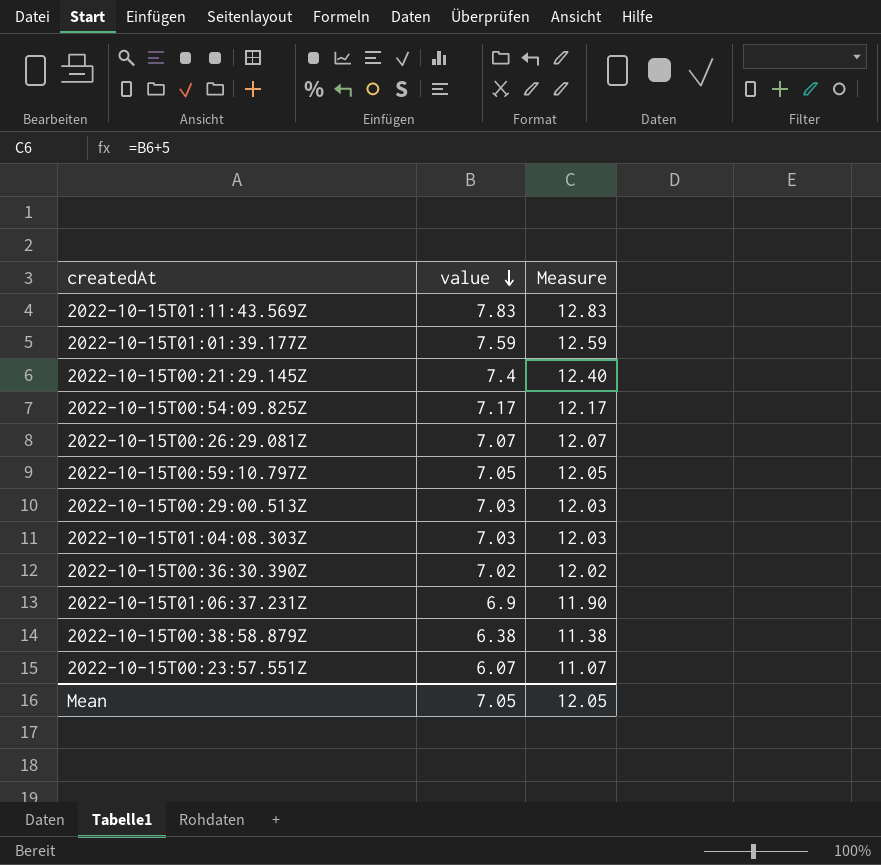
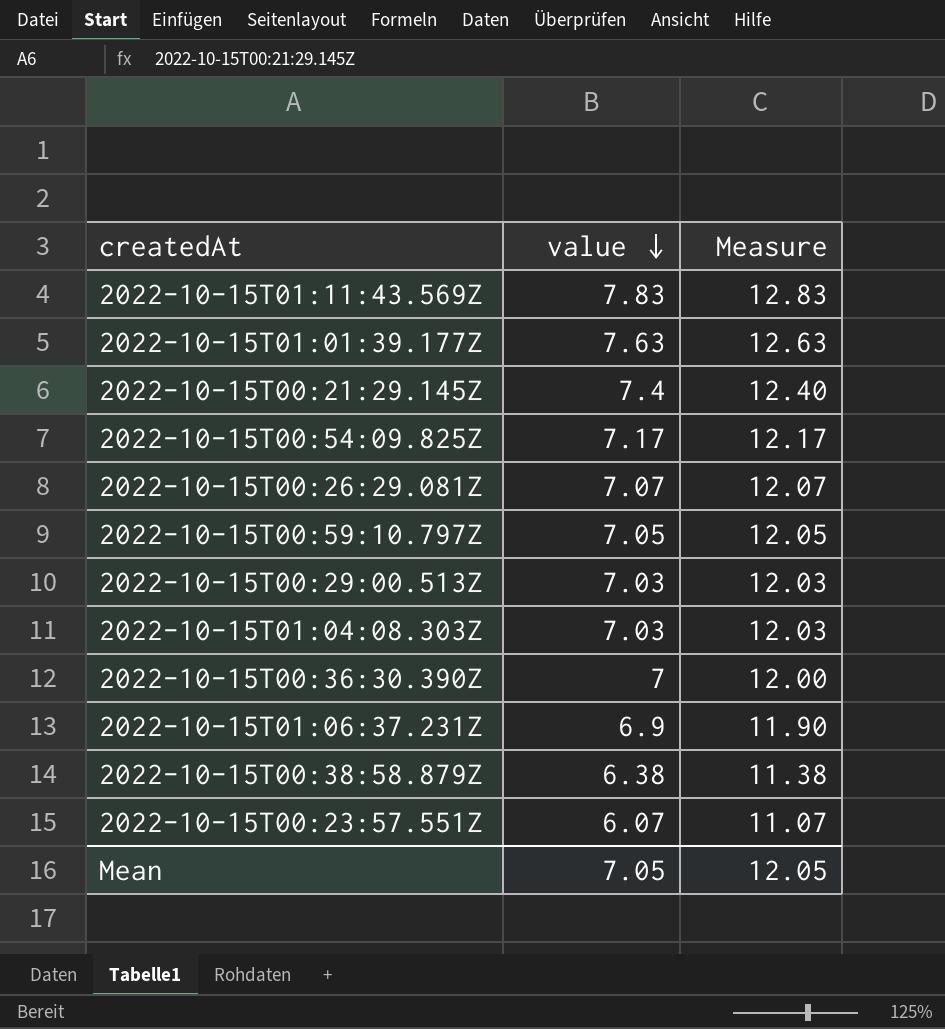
2022-10-15T01:01:39.177Z | value: 7.59 -> 7.63
2022-10-15T01:01:39.177Z | Measure: 12.59 -> 12.63
2022-10-15T00:36:30.390Z | value: 7.02 -> 7
2022-10-15T00:36:30.390Z | Measure: 12.02 -> 12.00

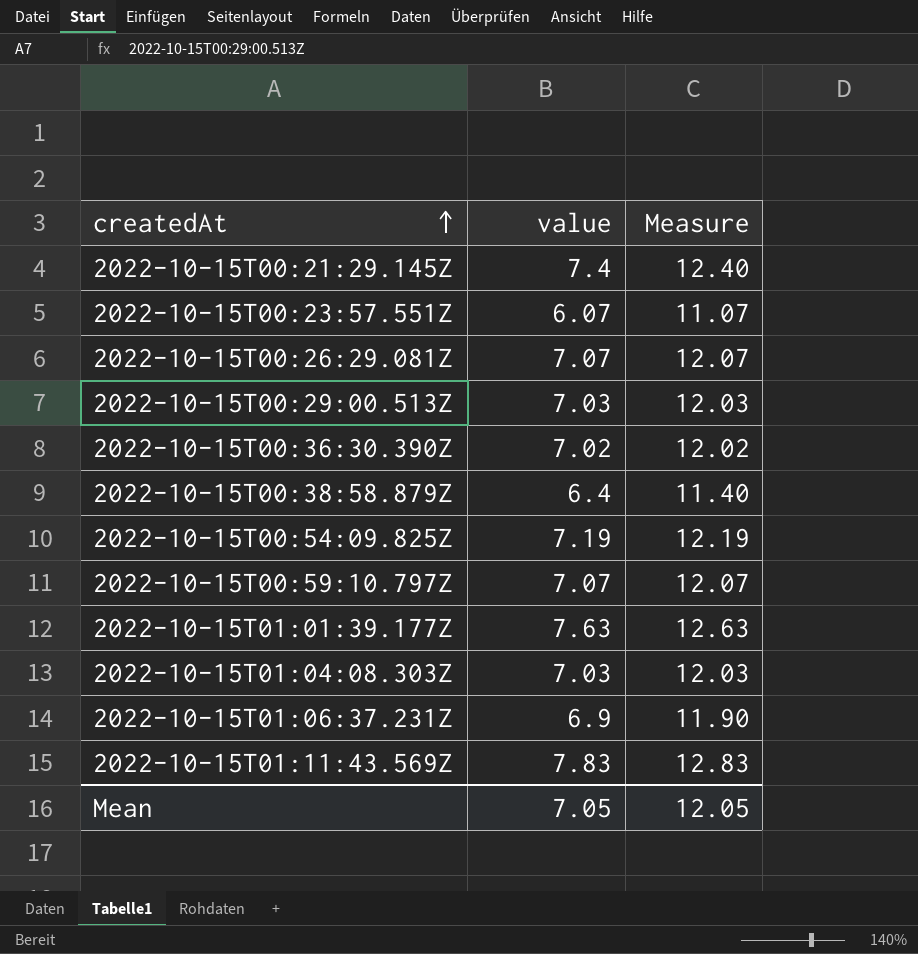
row order: value descending -> createdAt ascending
2022-10-15T00:36:30.390Z | value: 7 -> 7.02
2022-10-15T00:36:30.390Z | Measure: 12.00 -> 12.02
2022-10-15T00:38:58.879Z | value: 6.38 -> 6.4
2022-10-15T00:38:58.879Z | Measure: 11.38 -> 11.40
2022-10-15T00:54:09.825Z | value: 7.17 -> 7.19
2022-10-15T00:54:09.825Z | Measure: 12.17 -> 12.19
2022-10-15T00:59:10.797Z | value: 7.05 -> 7.07
2022-10-15T00:59:10.797Z | Measure: 12.05 -> 12.07

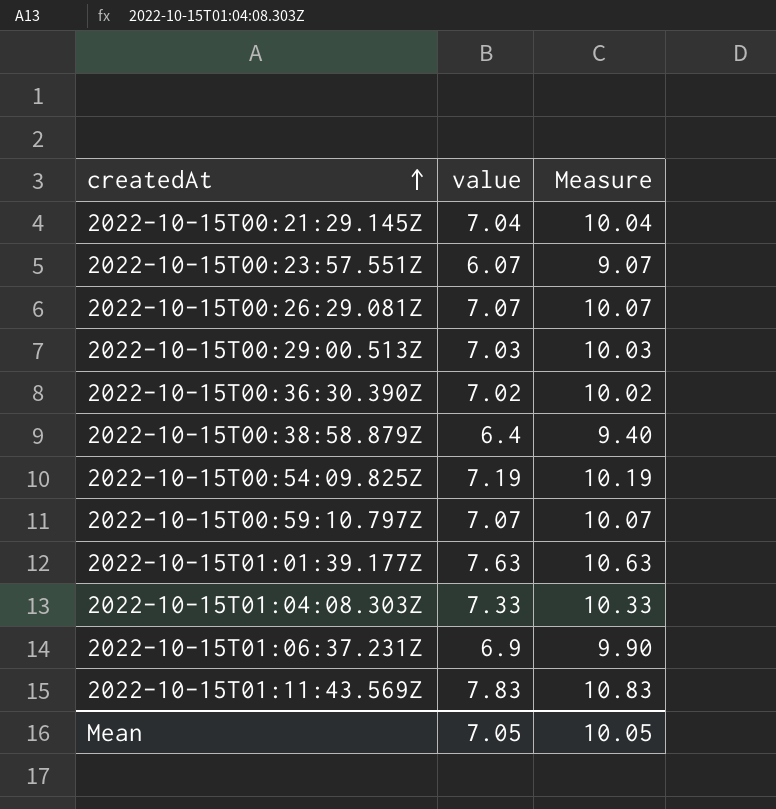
column Measure | formula: [value] + 5 -> [value] + 3
2022-10-15T00:21:29.145Z | value: 7.4 -> 7.04
2022-10-15T01:04:08.303Z | value: 7.03 -> 7.33
Mean | Measure: 12.05 -> 10.05

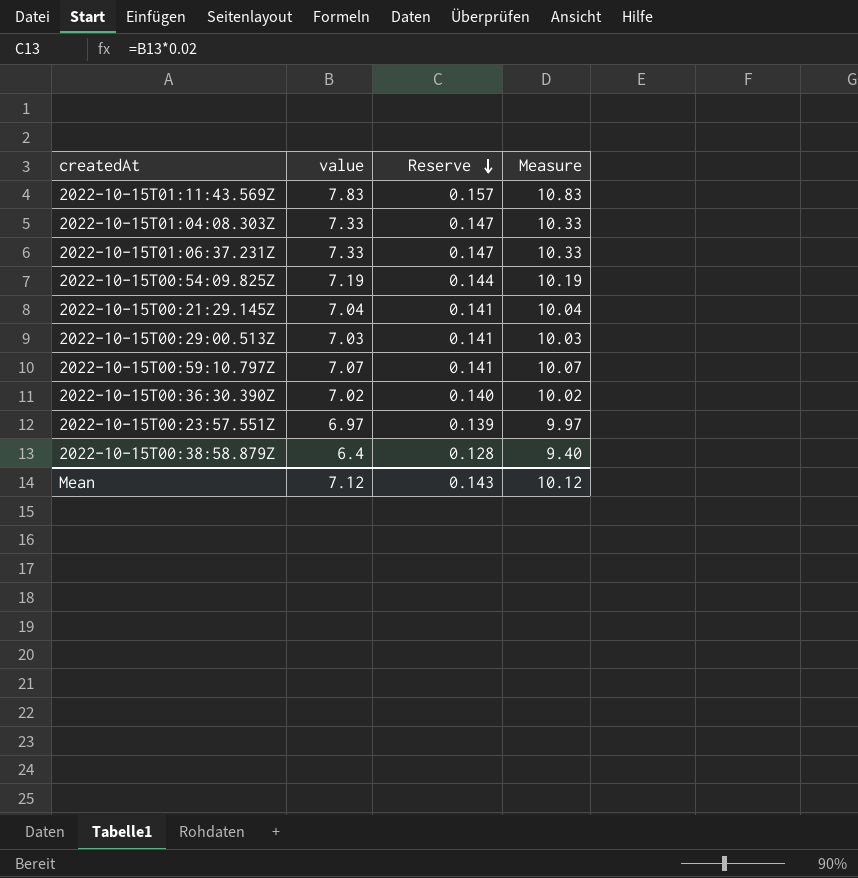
row order: createdAt ascending -> Reserve descending
column Reserve | formula: none -> [value] * 0.02
row 2022-10-15T00:26:29.081Z: 7.07 | 10.07 -> none
row 2022-10-15T01:01:39.177Z: 7.63 | 10.63 -> none
2022-10-15T01:06:37.231Z | value: 6.9 -> 7.33
2022-10-15T01:06:37.231Z | Measure: 9.90 -> 10.33
2022-10-15T00:23:57.551Z | value: 6.07 -> 6.97
2022-10-15T00:23:57.551Z | Measure: 9.07 -> 9.97
Mean | value: 7.05 -> 7.12
Mean | Measure: 10.05 -> 10.12

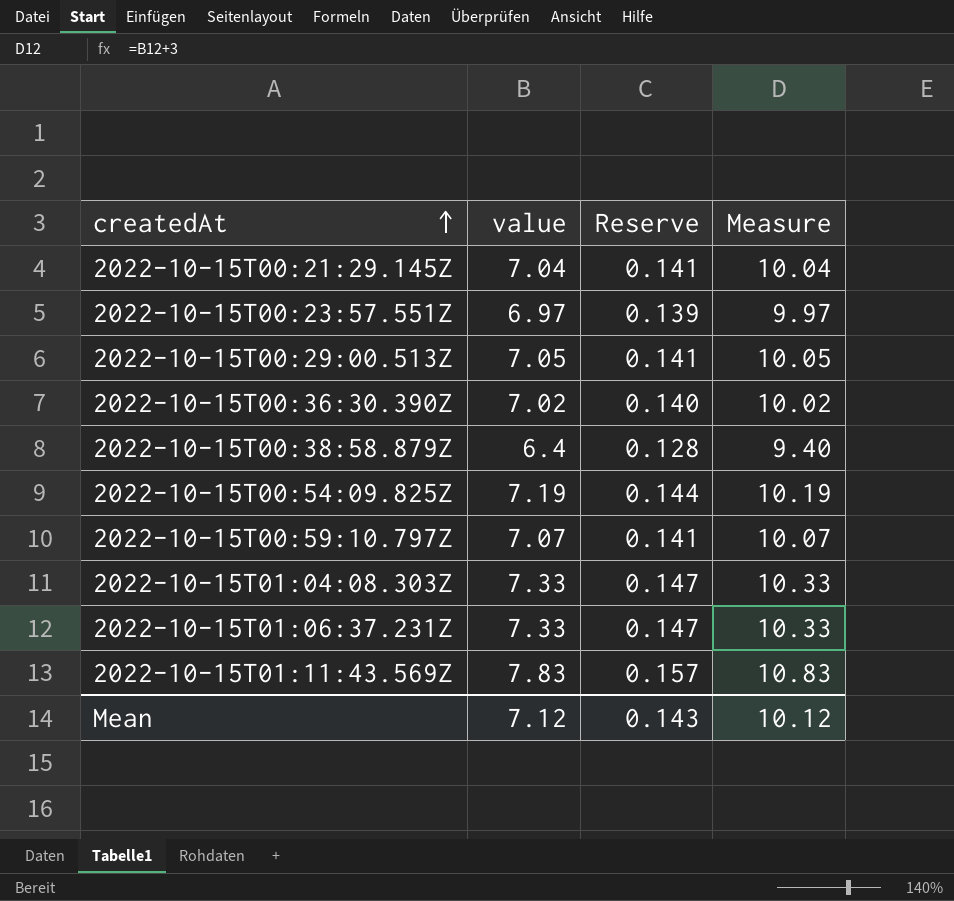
row order: Reserve descending -> createdAt ascending
2022-10-15T00:29:00.513Z | value: 7.03 -> 7.05
2022-10-15T00:29:00.513Z | Measure: 10.03 -> 10.05

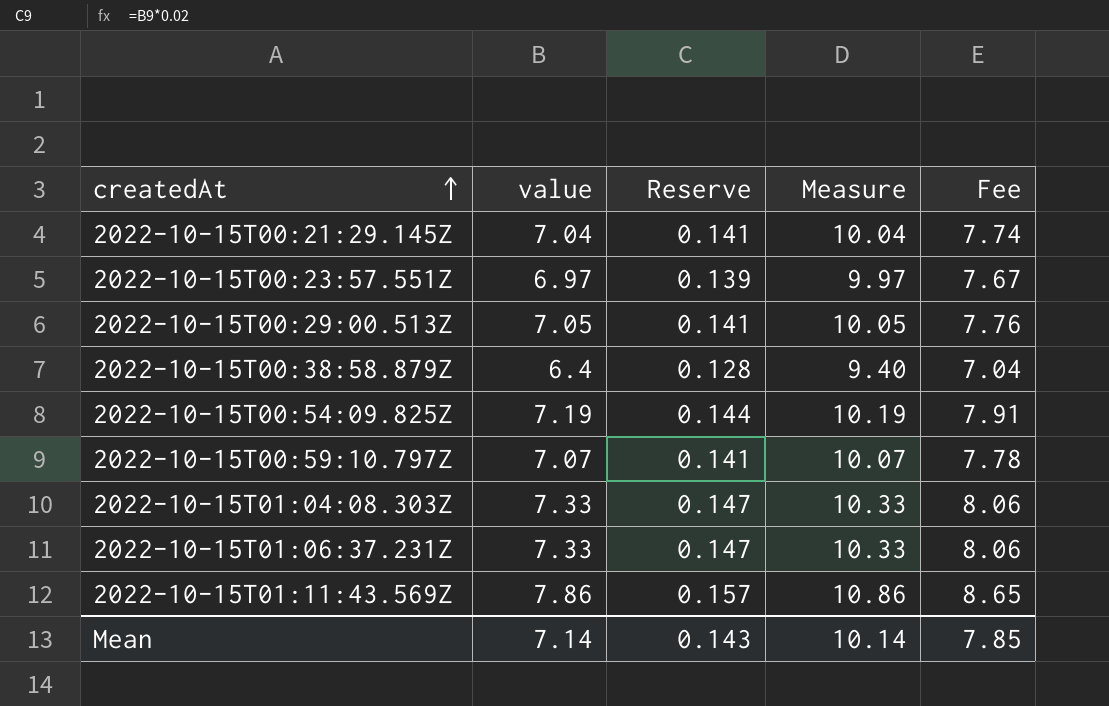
column Fee | formula: none -> [value] * 1.1
row 2022-10-15T00:36:30.390Z: 7.02 | 0.140 | 10.02 -> none
2022-10-15T01:11:43.569Z | value: 7.83 -> 7.86
2022-10-15T01:11:43.569Z | Measure: 10.83 -> 10.86
Mean | value: 7.12 -> 7.14
Mean | Measure: 10.12 -> 10.14

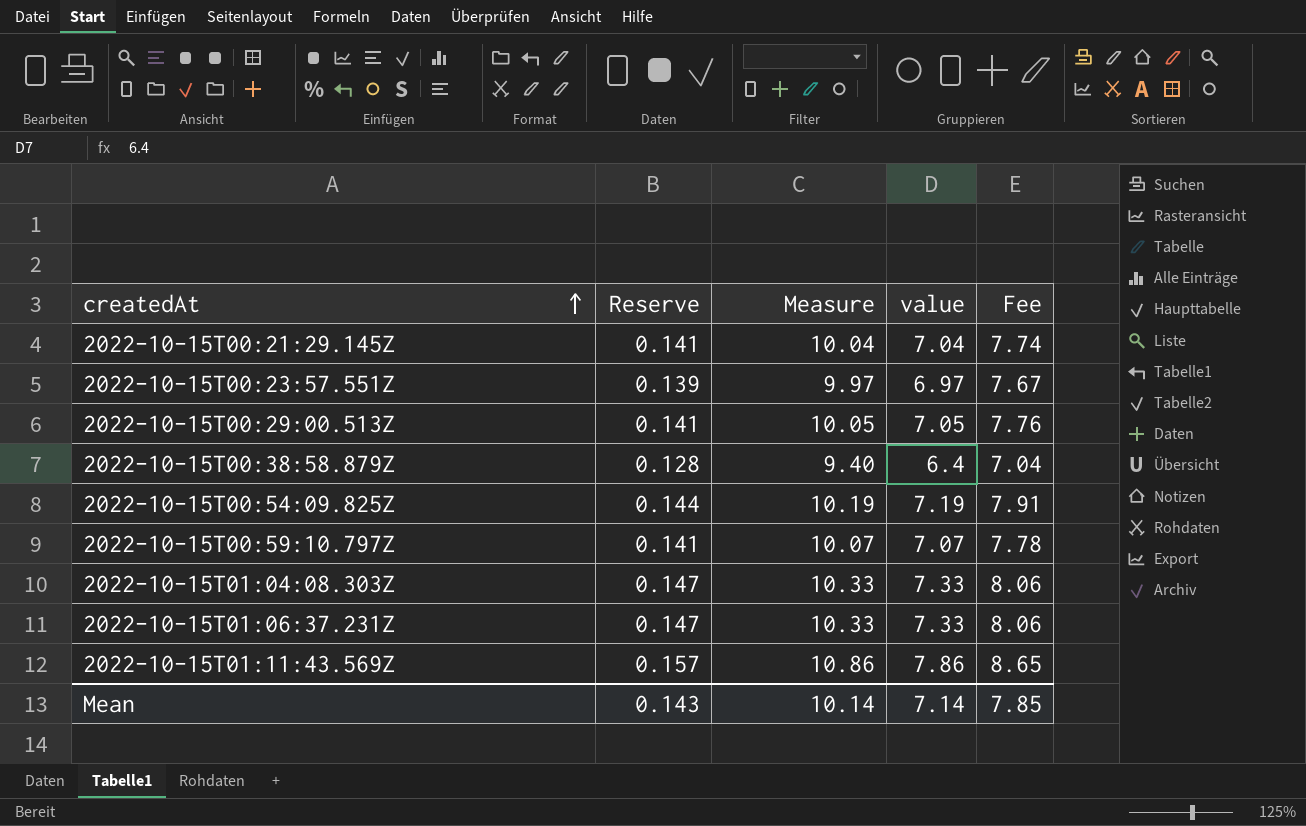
column value | position: 2 -> 4

